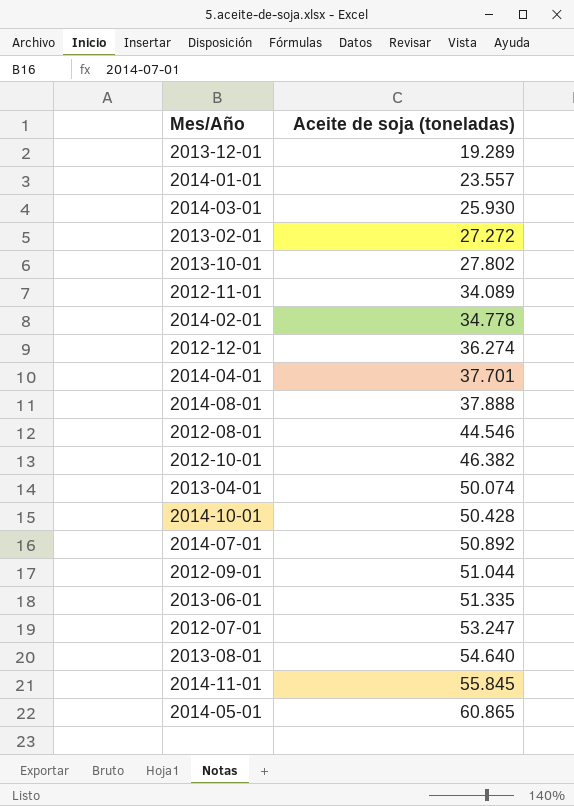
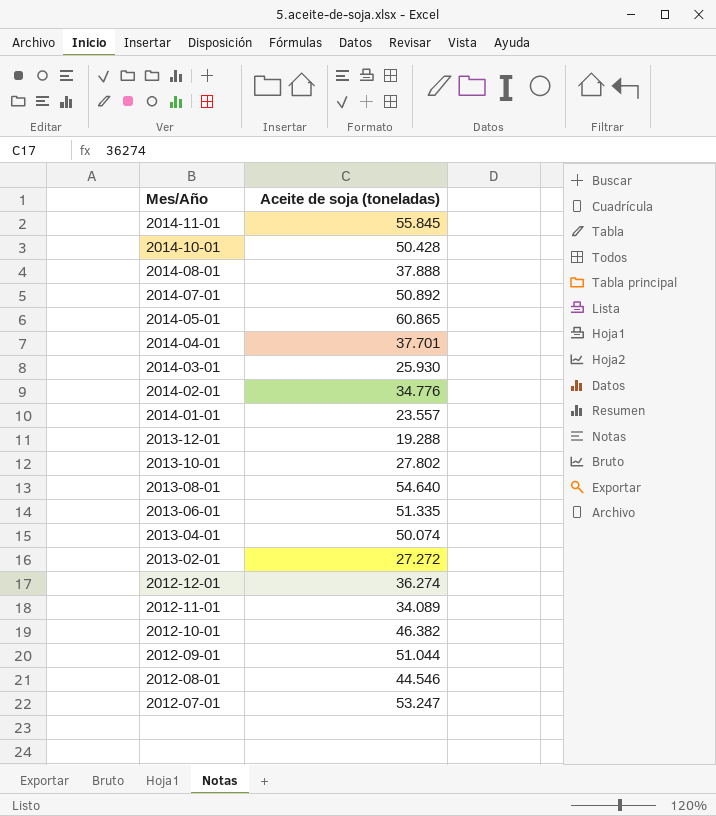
row order: Aceite de soja (toneladas) ascending -> Mes/Año descending
2014-02-01 | Aceite de soja (toneladas): 34.778 -> 34.776
2013-12-01 | Aceite de soja (toneladas): 19.289 -> 19.288

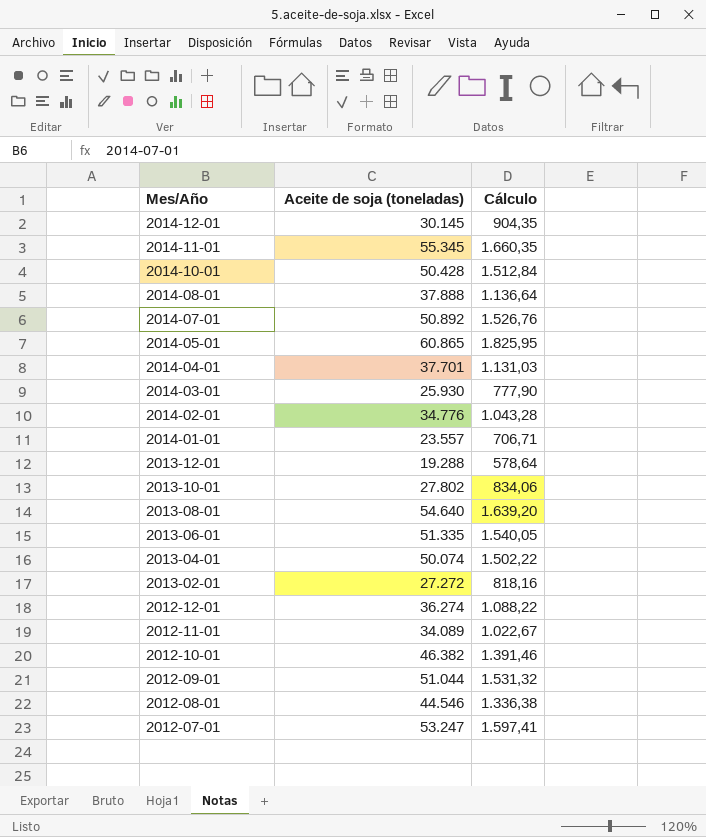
column Cálculo | formula: none -> [Aceite de soja (toneladas)] * 0,03
row 2014-12-01: none -> 30.145 | 904,35
2014-11-01 | Aceite de soja (toneladas): 55.845 -> 55.345

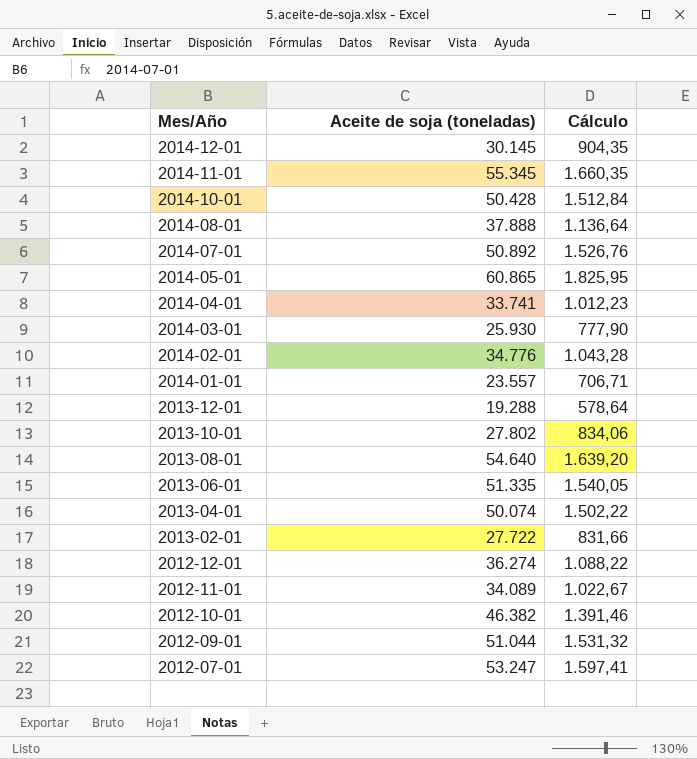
row 2012-08-01: 44.546 | 1.336,38 -> none
2014-04-01 | Aceite de soja (toneladas): 37.701 -> 33.741
2014-04-01 | Cálculo: 1.131,03 -> 1.012,23
2013-02-01 | Aceite de soja (toneladas): 27.272 -> 27.722
2013-02-01 | Cálculo: 818,16 -> 831,66

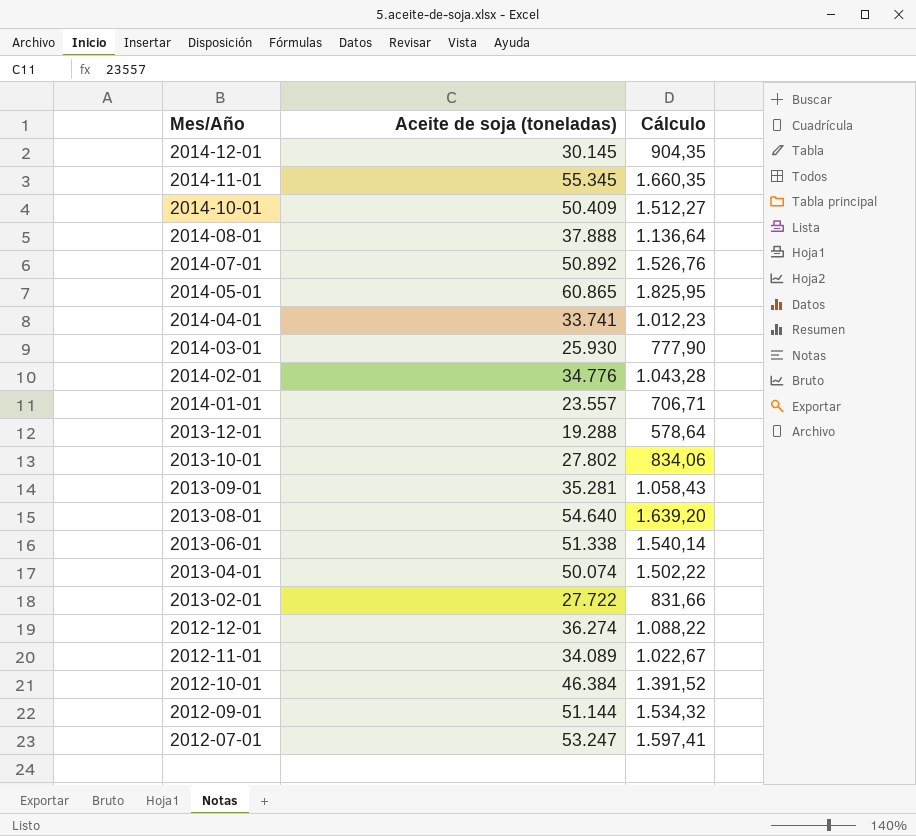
2014-10-01 | Aceite de soja (toneladas): 50.428 -> 50.409
2014-10-01 | Cálculo: 1.512,84 -> 1.512,27
row 2013-09-01: none -> 35.281 | 1.058,43
2013-06-01 | Aceite de soja (toneladas): 51.335 -> 51.338
2013-06-01 | Cálculo: 1.540,05 -> 1.540,14
2012-10-01 | Aceite de soja (toneladas): 46.382 -> 46.384
2012-10-01 | Cálculo: 1.391,46 -> 1.391,52
2012-09-01 | Aceite de soja (toneladas): 51.044 -> 51.144
2012-09-01 | Cálculo: 1.531,32 -> 1.534,32

